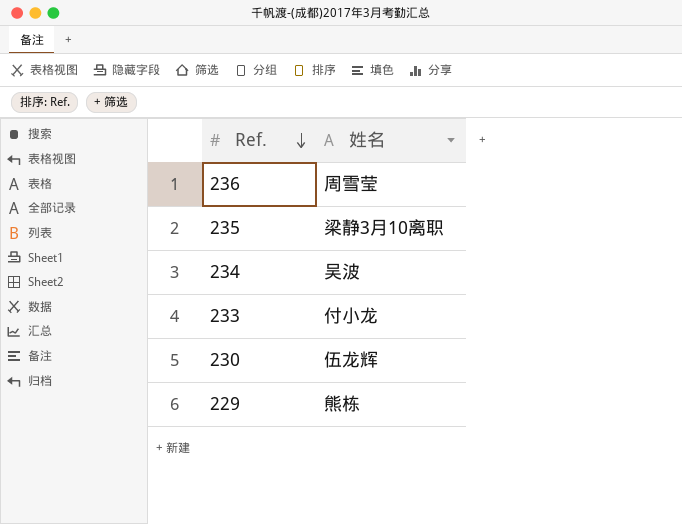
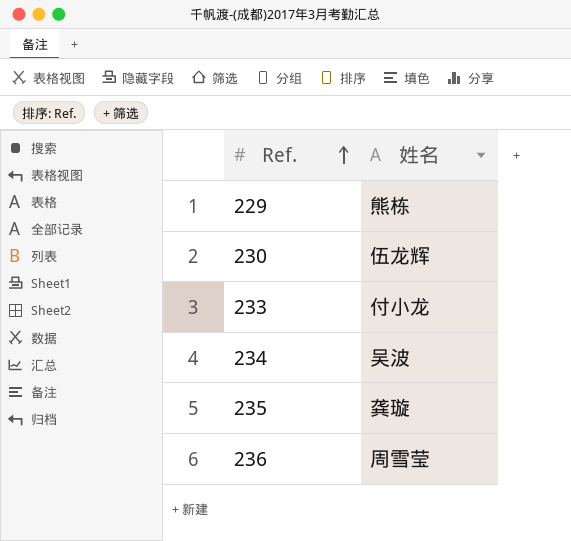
row order: Ref. descending -> Ref. ascending
235 | 姓名: 梁静3月10离职 -> 龚璇

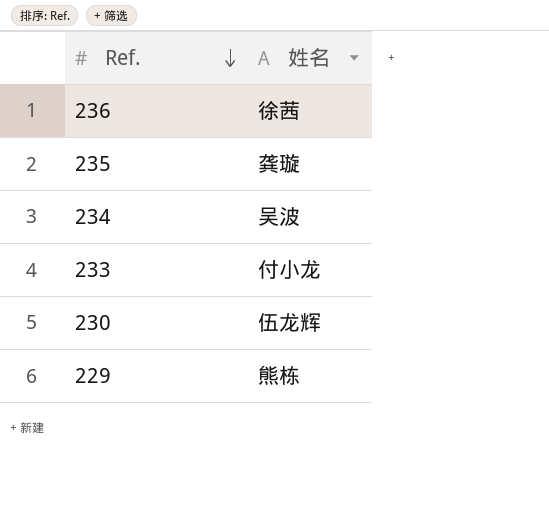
row order: Ref. ascending -> Ref. descending
236 | 姓名: 周雪莹 -> 徐茜

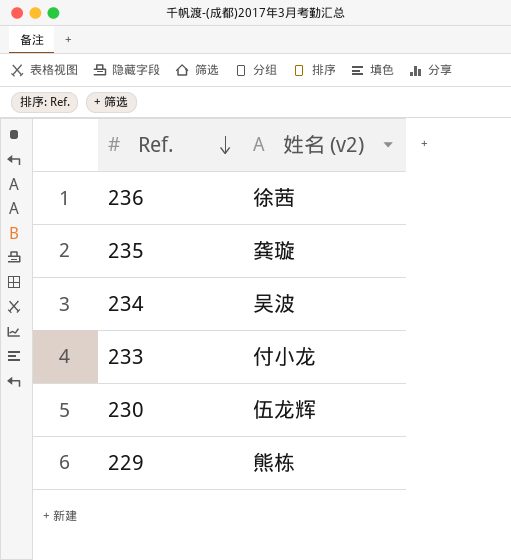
column name: 姓名 -> 姓名 (v2)

